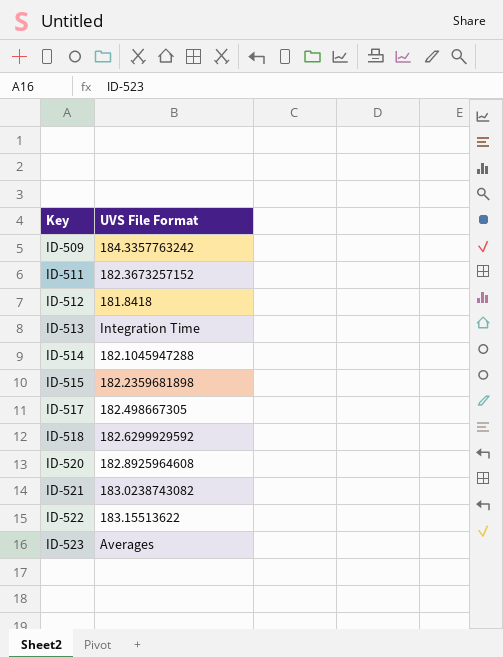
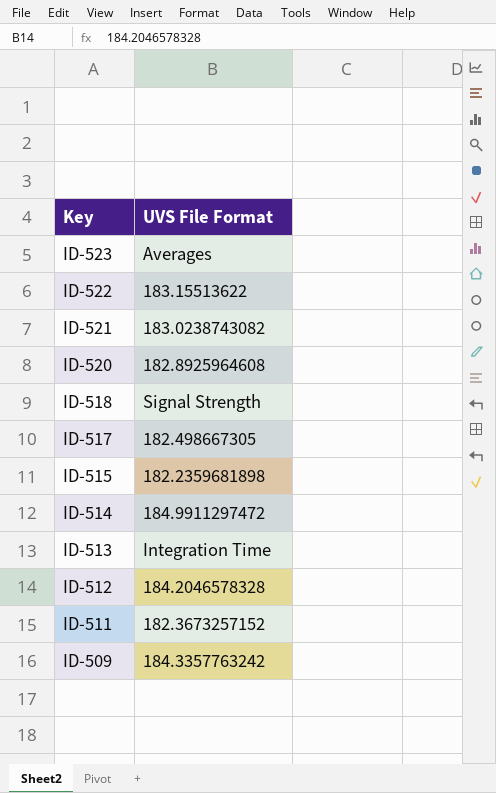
row order: Key ascending -> Key descending
ID-518 | UVS File Format: 182.6299929592 -> Signal Strength
ID-514 | UVS File Format: 182.1045947288 -> 184.9911297472
ID-512 | UVS File Format: 181.8418 -> 184.2046578328

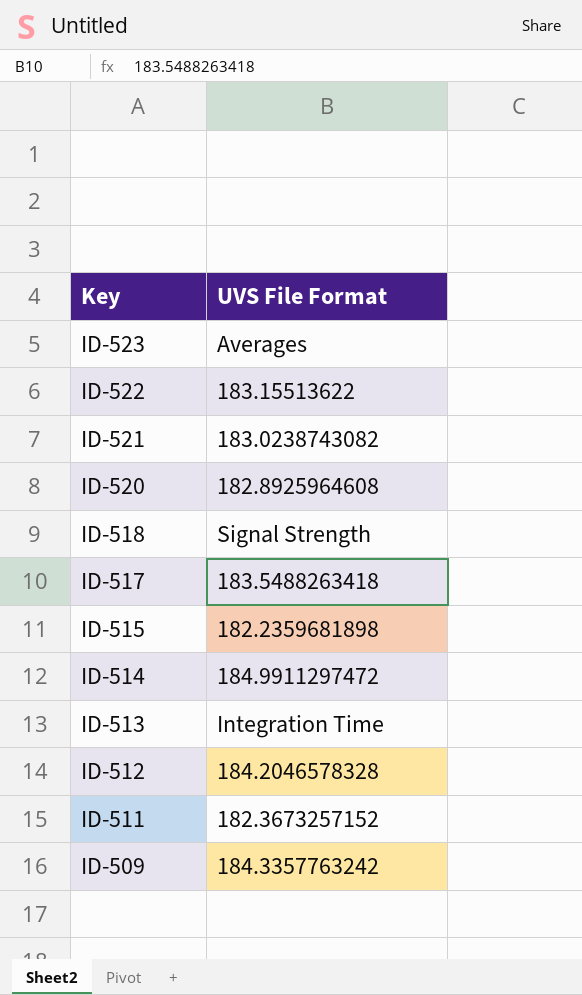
ID-517 | UVS File Format: 182.498667305 -> 183.5488263418

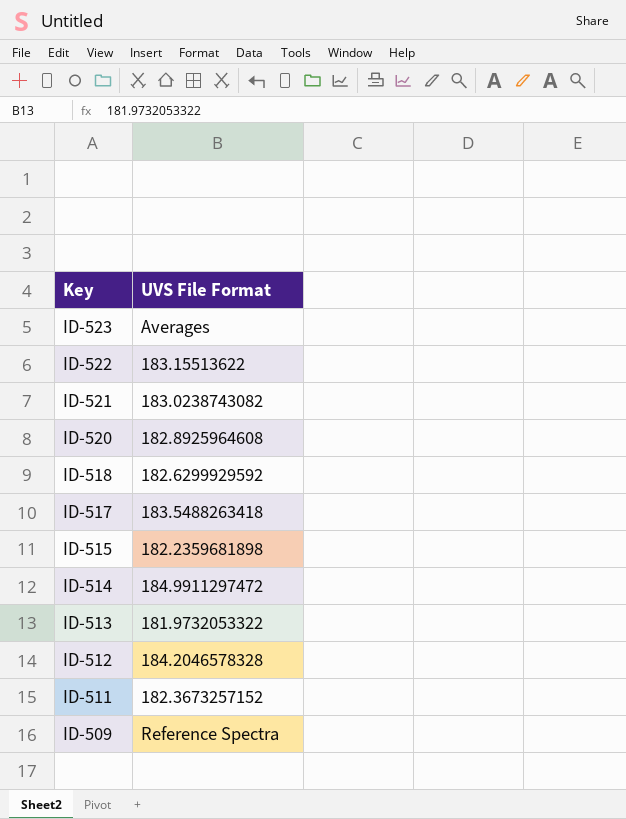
ID-518 | UVS File Format: Signal Strength -> 182.6299929592
ID-513 | UVS File Format: Integration Time -> 181.9732053322
ID-509 | UVS File Format: 184.3357763242 -> Reference Spectra

